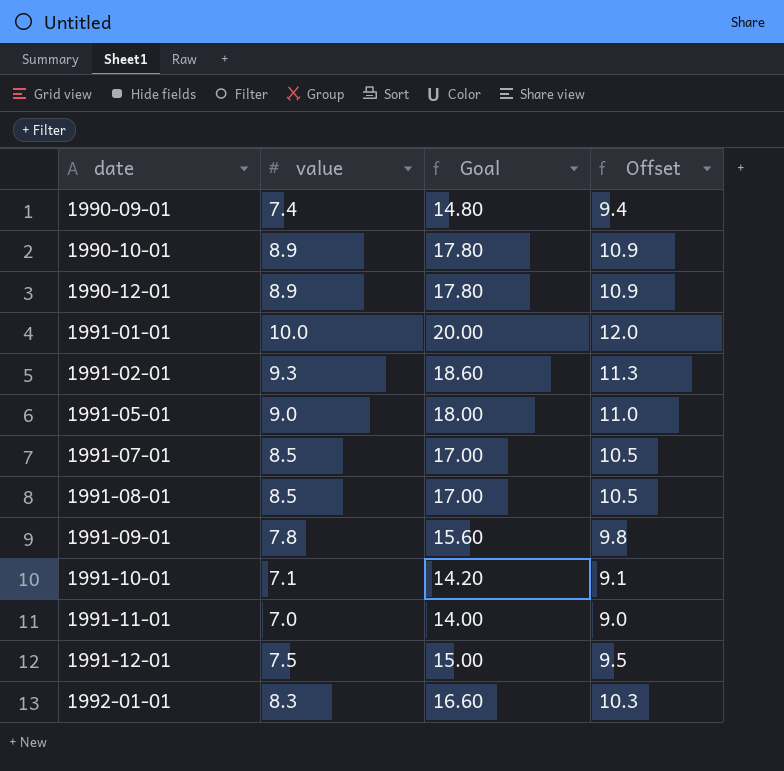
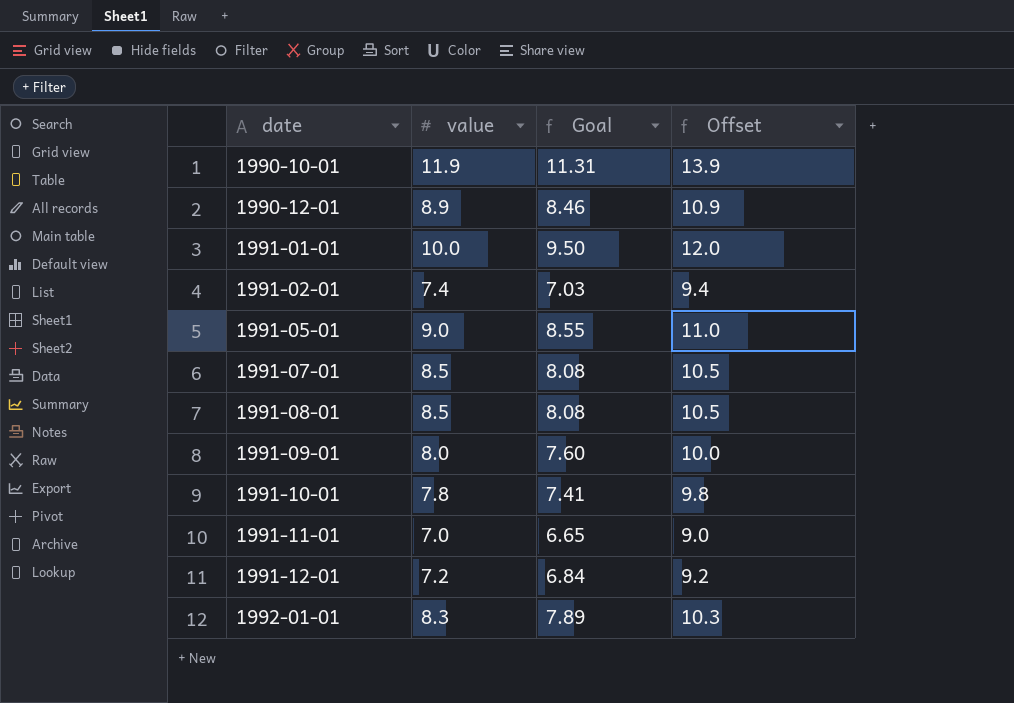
column Goal | formula: [value] * 2 -> [value] * 0.95
row 1990-09-01: 7.4 | 14.80 | 9.4 -> none
1990-10-01 | value: 8.9 -> 11.9
1990-10-01 | Offset: 10.9 -> 13.9
1991-02-01 | value: 9.3 -> 7.4
1991-02-01 | Offset: 11.3 -> 9.4
1991-09-01 | value: 7.8 -> 8.0
1991-09-01 | Offset: 9.8 -> 10.0
1991-10-01 | value: 7.1 -> 7.8
1991-10-01 | Offset: 9.1 -> 9.8
1991-12-01 | value: 7.5 -> 7.2
1991-12-01 | Offset: 9.5 -> 9.2

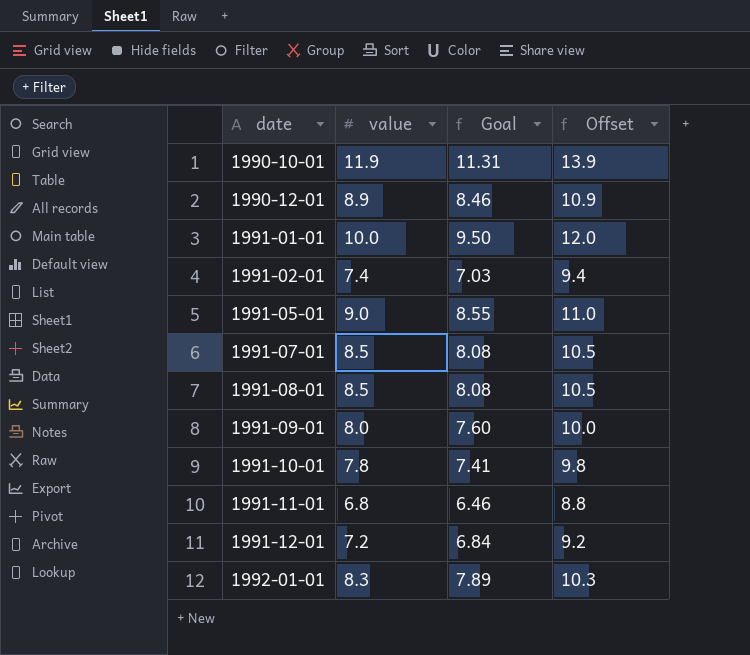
1991-11-01 | value: 7.0 -> 6.8
1991-11-01 | Goal: 6.65 -> 6.46
1991-11-01 | Offset: 9.0 -> 8.8

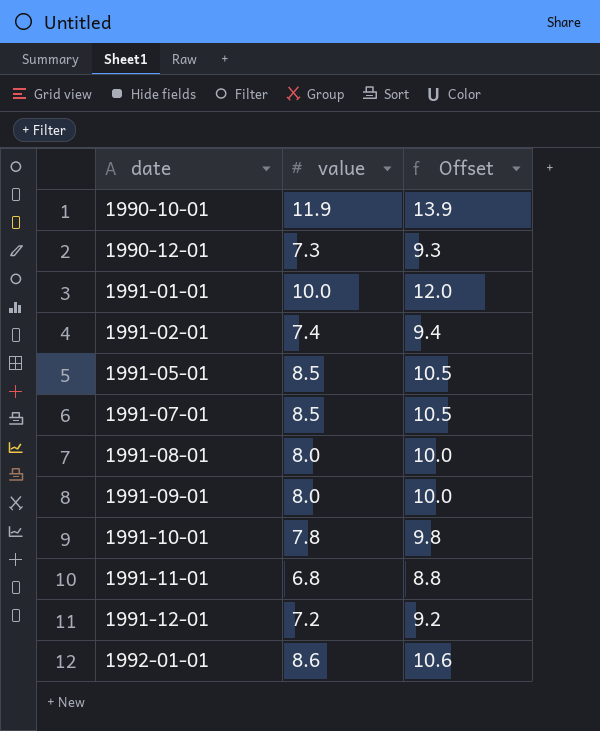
column Goal | formula: [value] * 0.95 -> none
1990-12-01 | value: 8.9 -> 7.3
1990-12-01 | Offset: 10.9 -> 9.3
1991-05-01 | value: 9.0 -> 8.5
1991-05-01 | Offset: 11.0 -> 10.5
1991-08-01 | value: 8.5 -> 8.0
1991-08-01 | Offset: 10.5 -> 10.0
1992-01-01 | value: 8.3 -> 8.6
1992-01-01 | Offset: 10.3 -> 10.6

